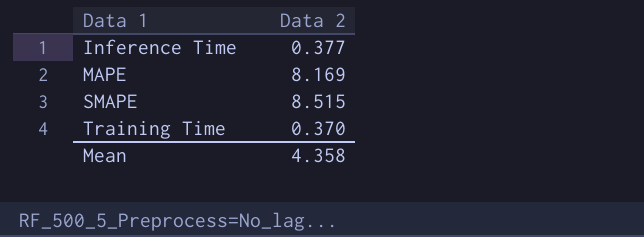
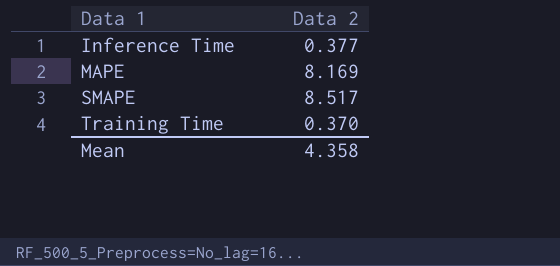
SMAPE | Data 2: 8.515 -> 8.517

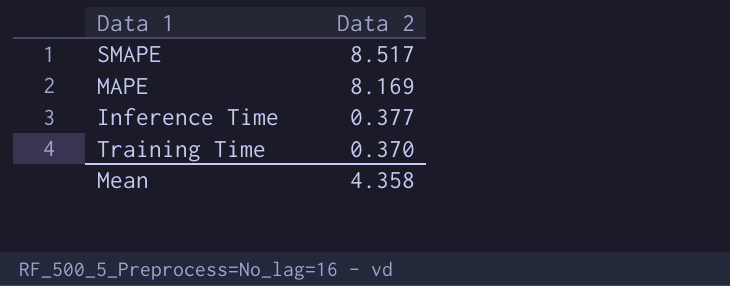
row order: Data 1 ascending -> Data 2 descending

